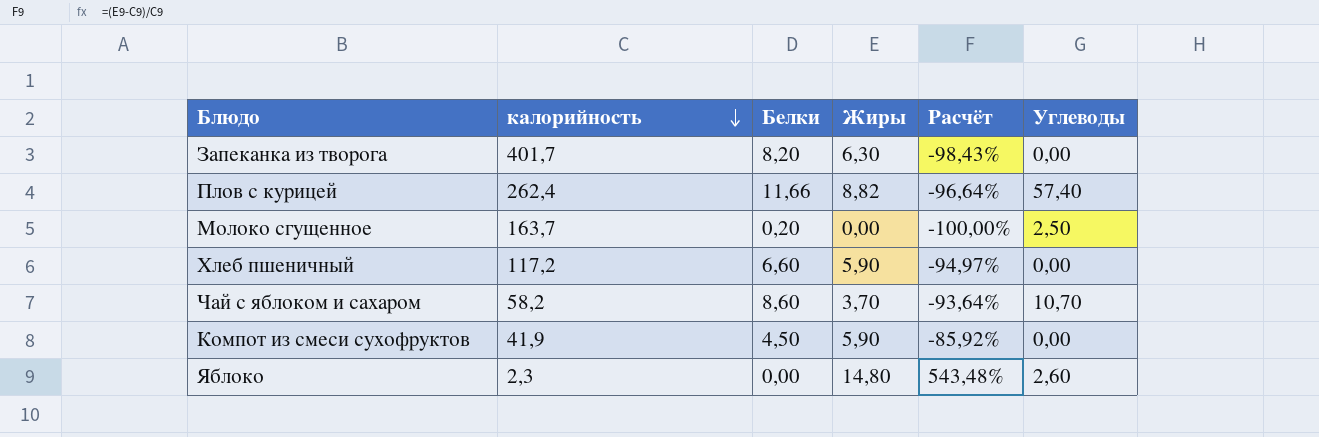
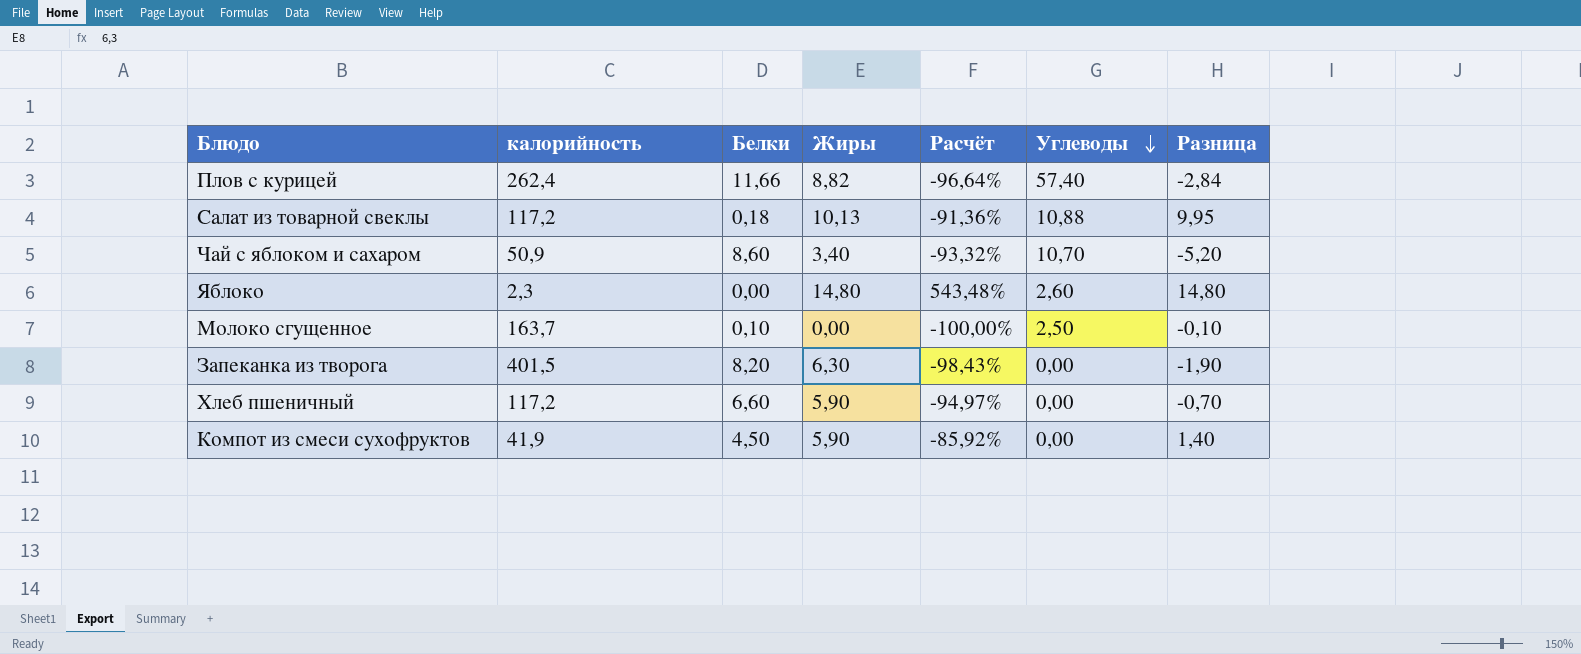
row order: калорийность descending -> Углеводы descending
column Разница | formula: none -> [Жиры] - [Белки]
row Салат из товарной свеклы: none -> 117,2 | 0,18 | 10,13 | -91,36% | 10,88 | 9,95
Чай с яблоком и сахаром | калорийность: 58,2 -> 50,9
Чай с яблоком и сахаром | Жиры: 3,70 -> 3,40
Чай с яблоком и сахаром | Расчёт: -93,64% -> -93,32%
Молоко сгущенное | Белки: 0,20 -> 0,10
Запеканка из творога | калорийность: 401,7 -> 401,5

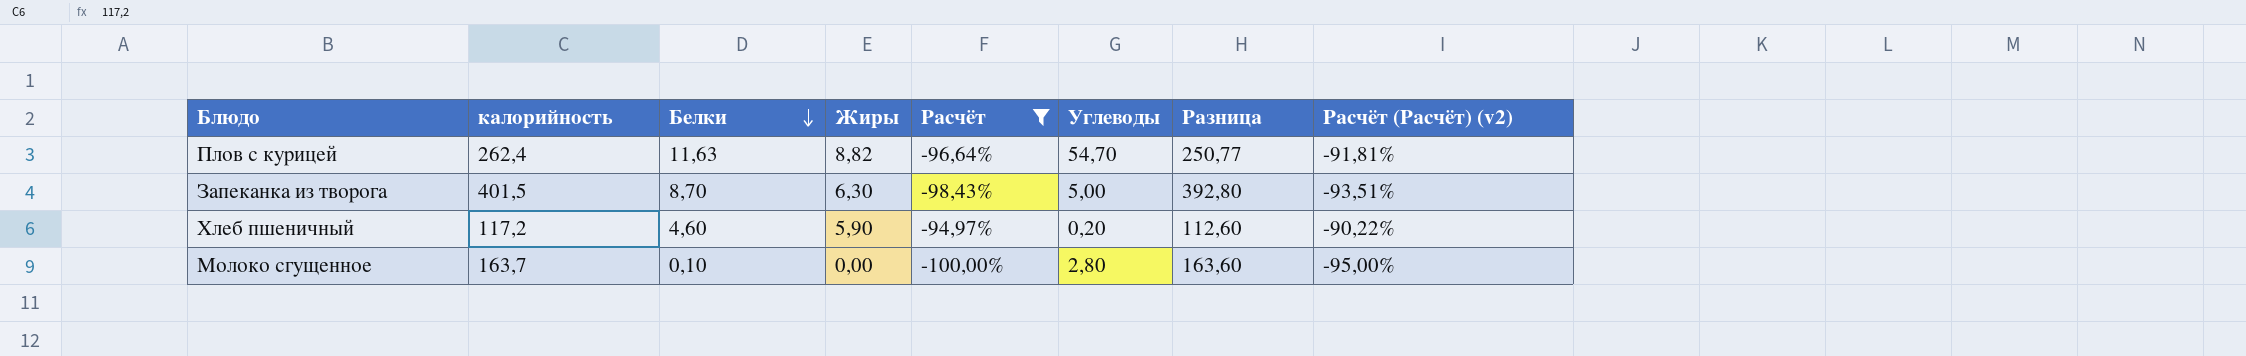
filter: none -> Расчёт <= -94,97%
row order: Углеводы descending -> Белки descending
column Разница | formula: [Жиры] - [Белки] -> [калорийность] - [Белки]
column Расчёт (Расчёт) (v2) | formula: none -> [Расчёт] * 0,95
Плов с курицей | Белки: 11,66 -> 11,63
Плов с курицей | Углеводы: 57,40 -> 54,70
Запеканка из творога | Белки: 8,20 -> 8,70
Запеканка из творога | Углеводы: 0,00 -> 5,00
Хлеб пшеничный | Белки: 6,60 -> 4,60
Хлеб пшеничный | Углеводы: 0,00 -> 0,20
Молоко сгущенное | Углеводы: 2,50 -> 2,80

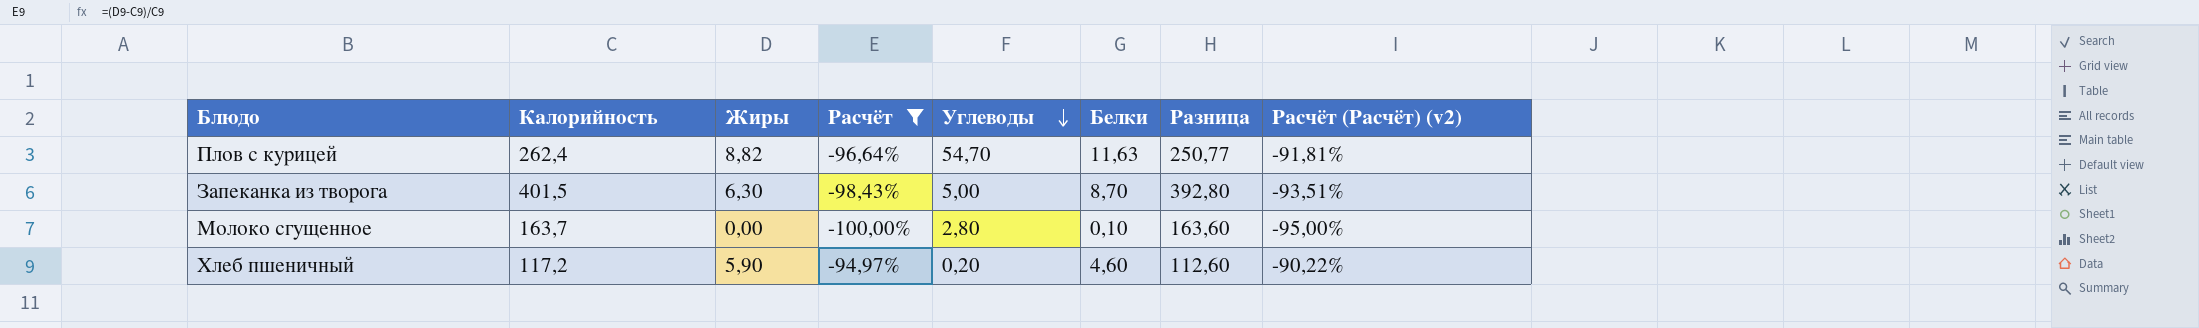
row order: Белки descending -> Углеводы descending
column name: калорийность -> Калорийность
column Белки | position: 3 -> 6

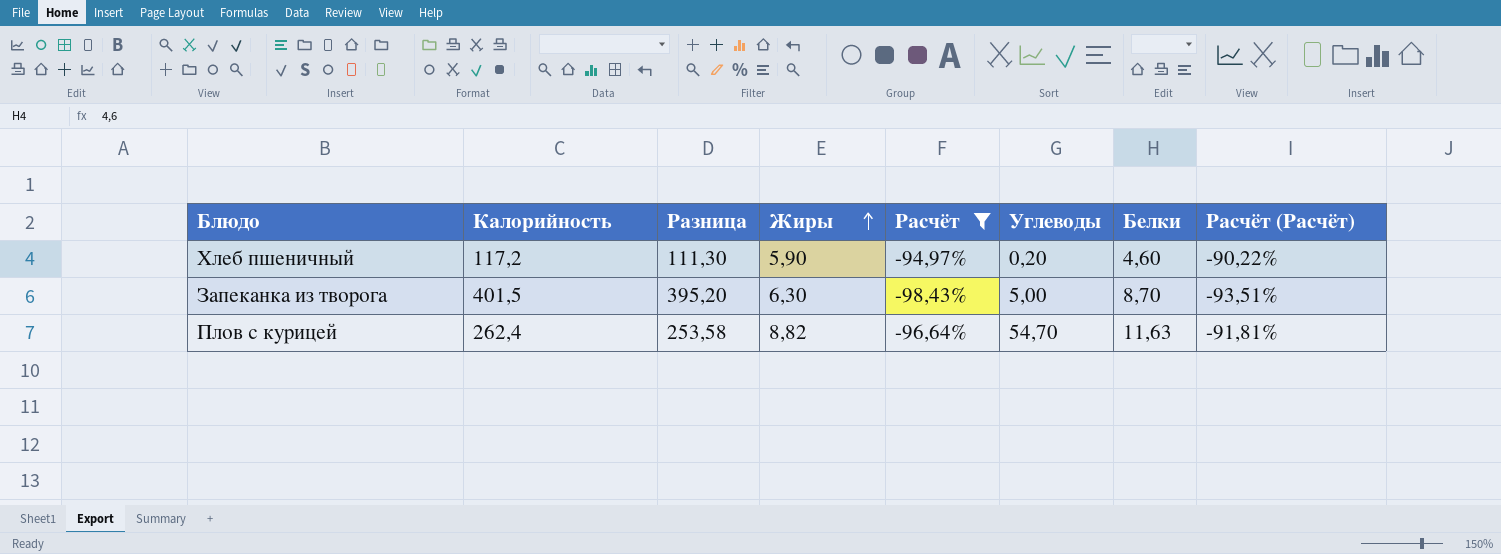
row order: Углеводы descending -> Жиры ascending
column Разница | formula: [Калорийность] - [Белки] -> [Калорийность] - [Жиры]
column Разница | position: 7 -> 3
column name: Расчёт (Расчёт) (v2) -> Расчёт (Расчёт)
row Молоко сгущенное: 163,7 | 0,00 | -100,00% | 2,80 | 0,10 | 163,60 | -95,00% -> none

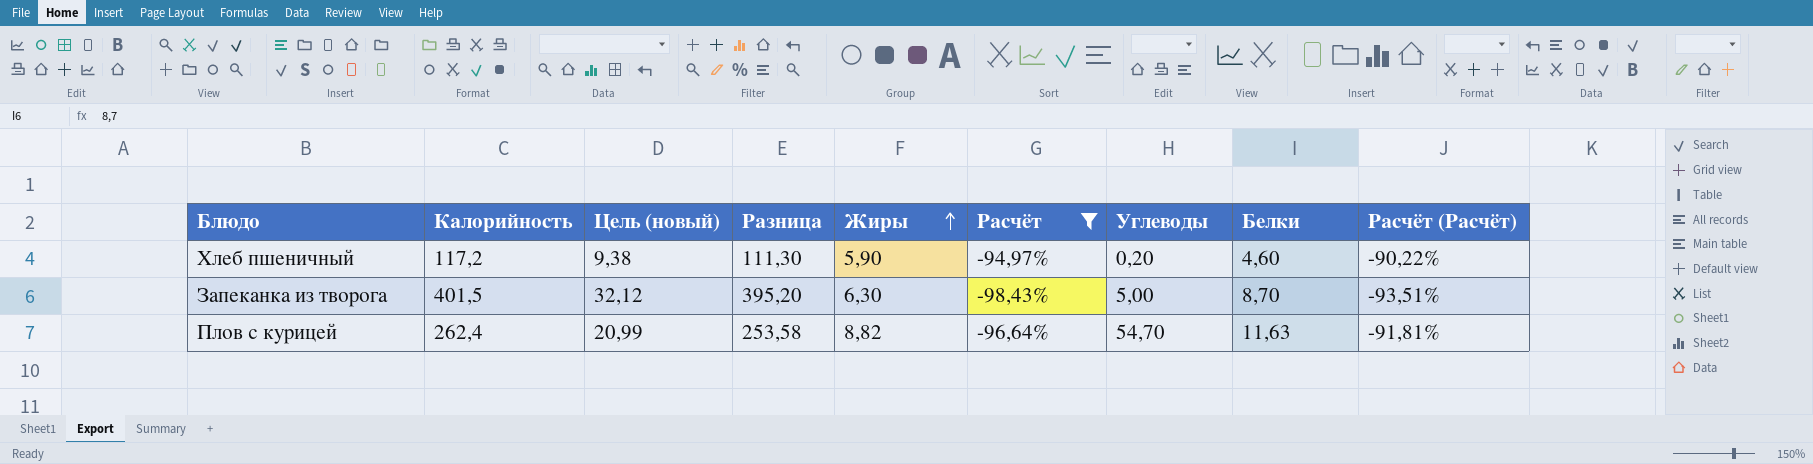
column Цель (новый) | formula: none -> [Калорийность] * 0,08

